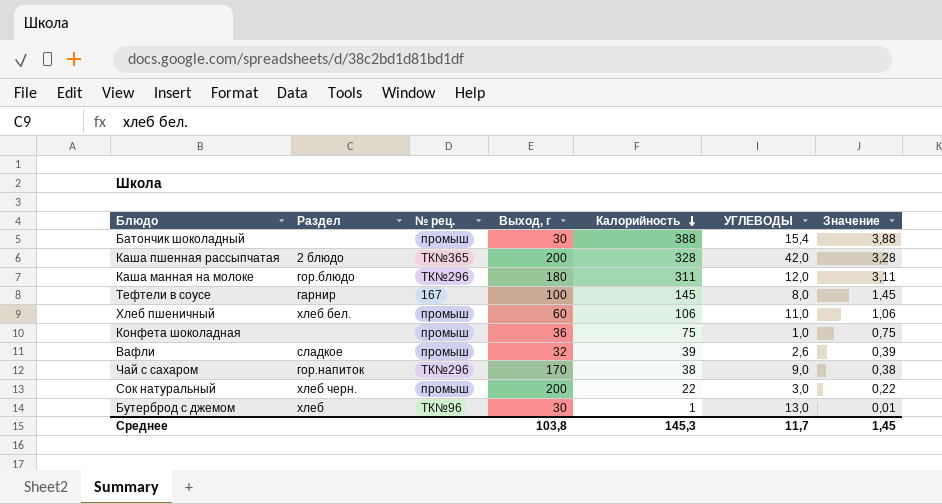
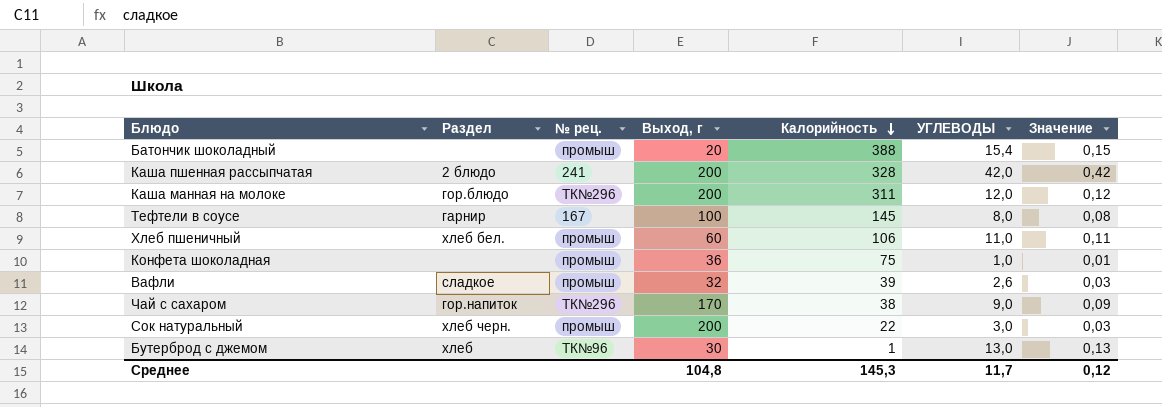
column Значение | formula: [Калорийность] * 0,01 -> [УГЛЕВОДЫ] * 0,01
Батончик шоколадный | Выход, г: 30 -> 20
Каша пшенная рассыпчатая | № рец.: ТК№365 -> 241
Каша манная на молоке | Выход, г: 180 -> 200
Среднее | Выход, г: 103,8 -> 104,8
Среднее | Значение: 1,45 -> 0,12

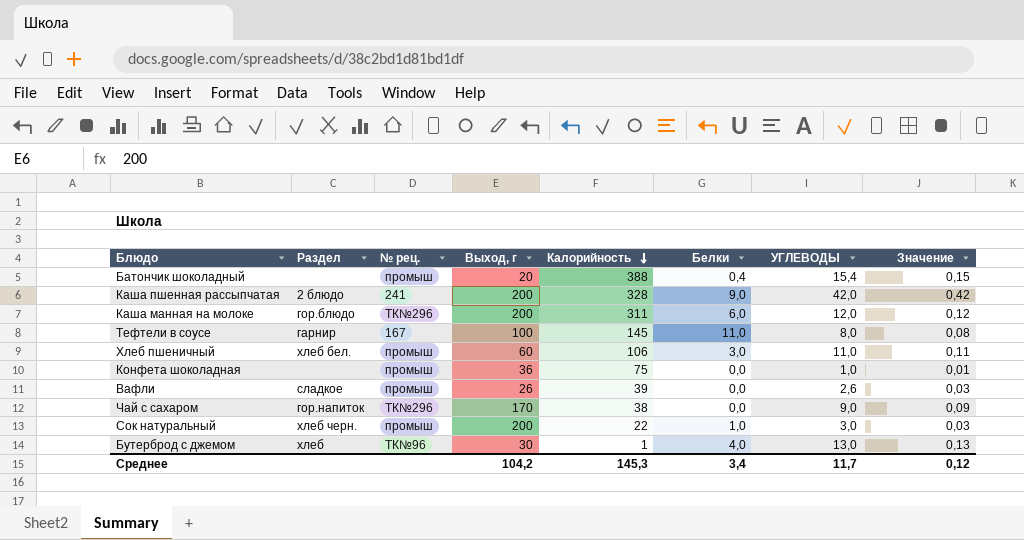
column Белки | position: none -> 6
Вафли | Выход, г: 32 -> 26
Среднее | Выход, г: 104,8 -> 104,2

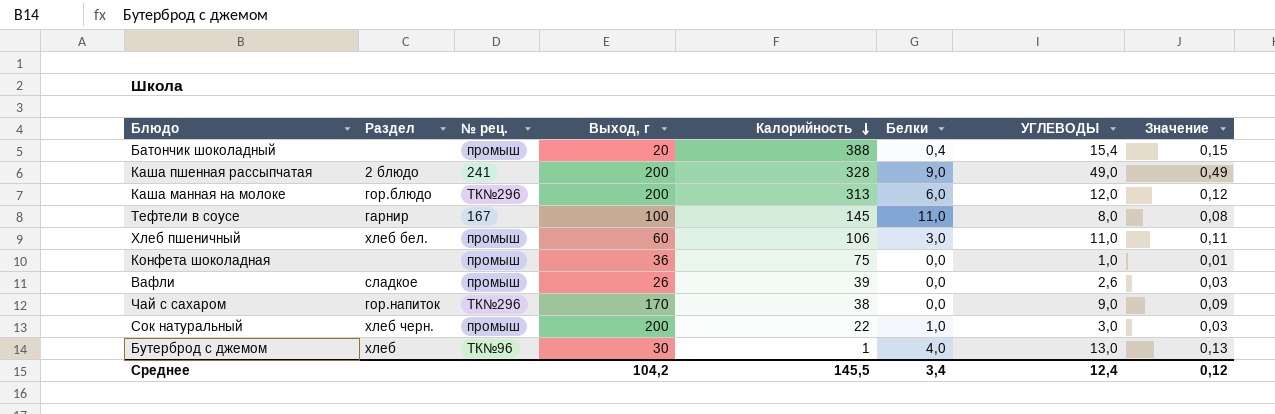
Каша пшенная рассыпчатая | УГЛЕВОДЫ: 42,0 -> 49,0
Каша пшенная рассыпчатая | Значение: 0,42 -> 0,49
Каша манная на молоке | Калорийность: 311 -> 313
Среднее | Калорийность: 145,3 -> 145,5
Среднее | УГЛЕВОДЫ: 11,7 -> 12,4

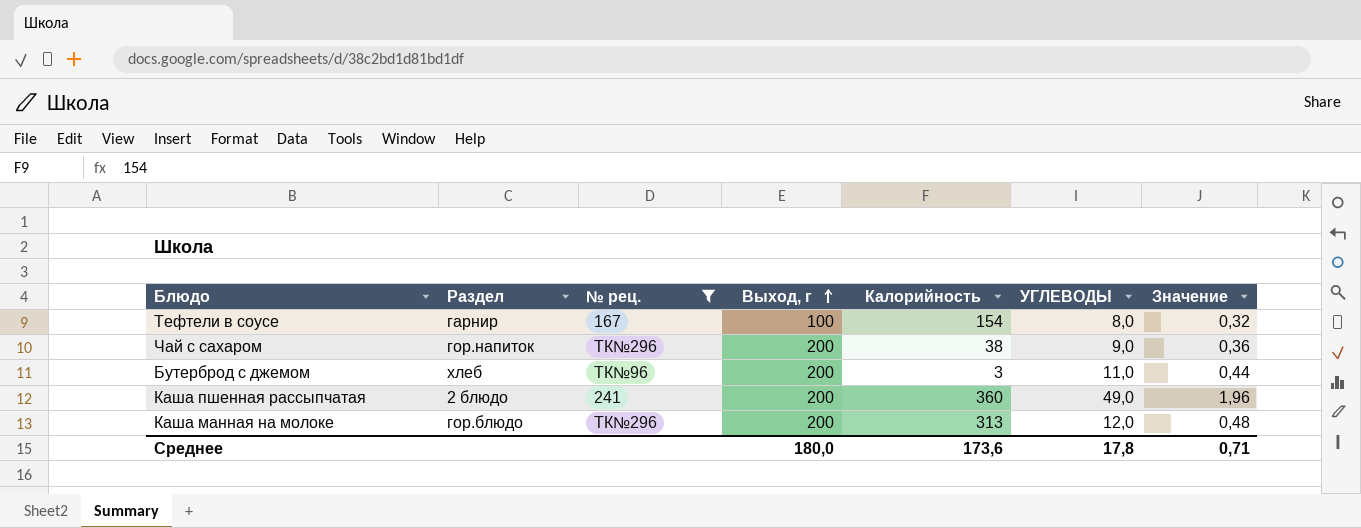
filter: none -> № рец. != промыш
row order: Калорийность descending -> Выход, г ascending
column Белки | position: 6 -> none
column Значение | formula: [УГЛЕВОДЫ] * 0,01 -> [УГЛЕВОДЫ] * 0,04
Тефтели в соусе | Калорийность: 145 -> 154
Чай с сахаром | Выход, г: 170 -> 200
Бутерброд с джемом | Выход, г: 30 -> 200
Бутерброд с джемом | Калорийность: 1 -> 3
Бутерброд с джемом | УГЛЕВОДЫ: 13,0 -> 11,0
Каша пшенная рассыпчатая | Калорийность: 328 -> 360
Среднее | Выход, г: 104,2 -> 180,0
Среднее | Калорийность: 145,5 -> 173,6
Среднее | УГЛЕВОДЫ: 12,4 -> 17,8
Среднее | Значение: 0,12 -> 0,71

